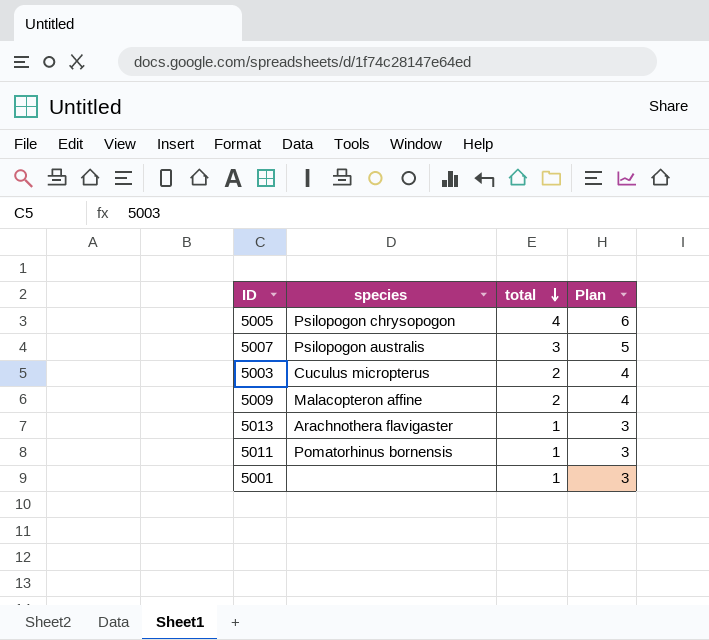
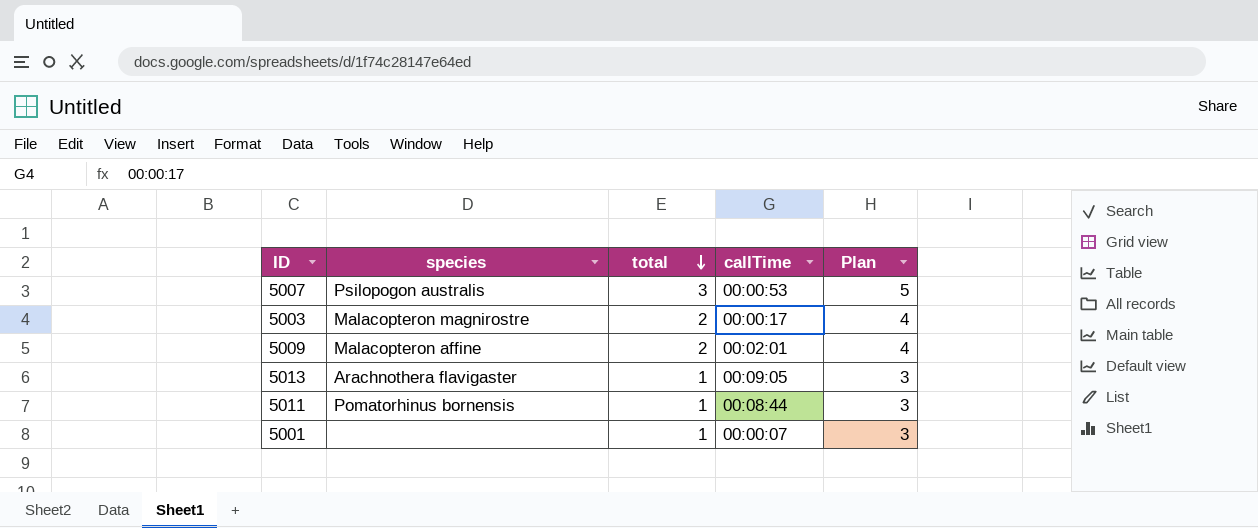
column callTime | position: none -> 4
row 5005: Psilopogon chrysopogon | 4 | 6 -> none
5003 | species: Cuculus micropterus -> Malacopteron magnirostre

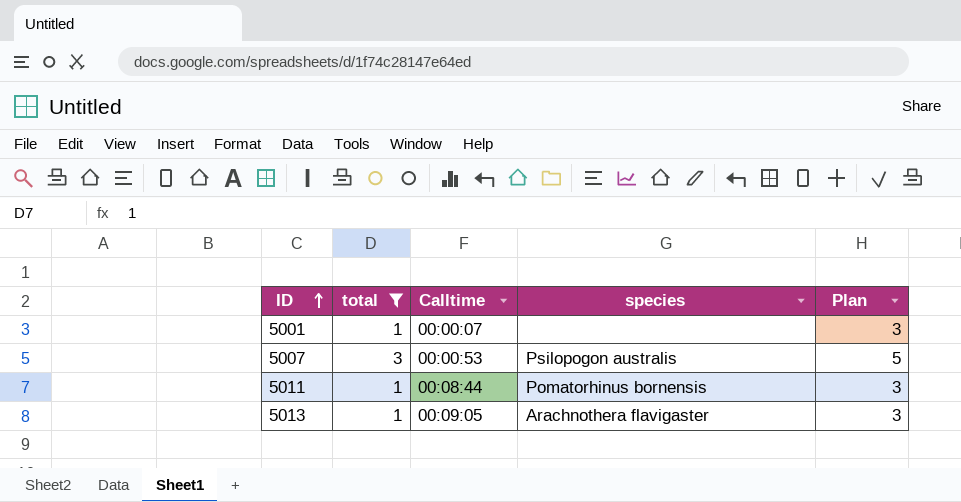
filter: none -> total != 2
row order: total descending -> ID ascending
column name: callTime -> Calltime
column species | position: 2 -> 4

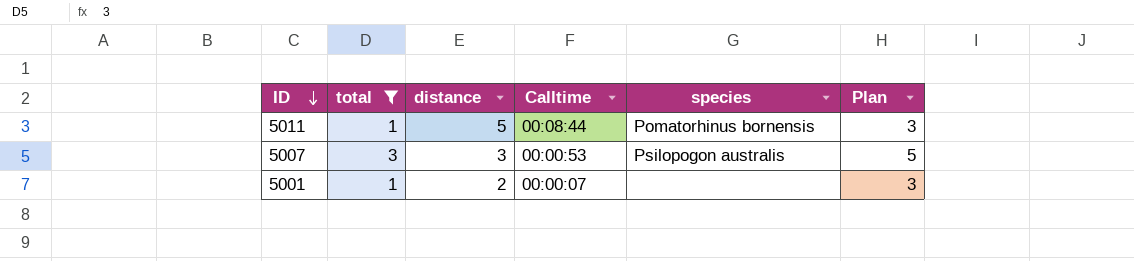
row order: ID ascending -> ID descending
column distance | position: none -> 3
row 5013: 1 | 00:09:05 | Arachnothera flavigaster | 3 -> none

